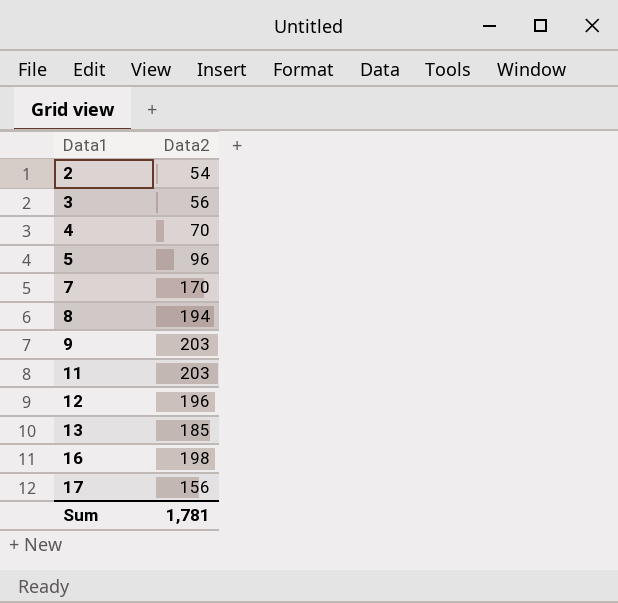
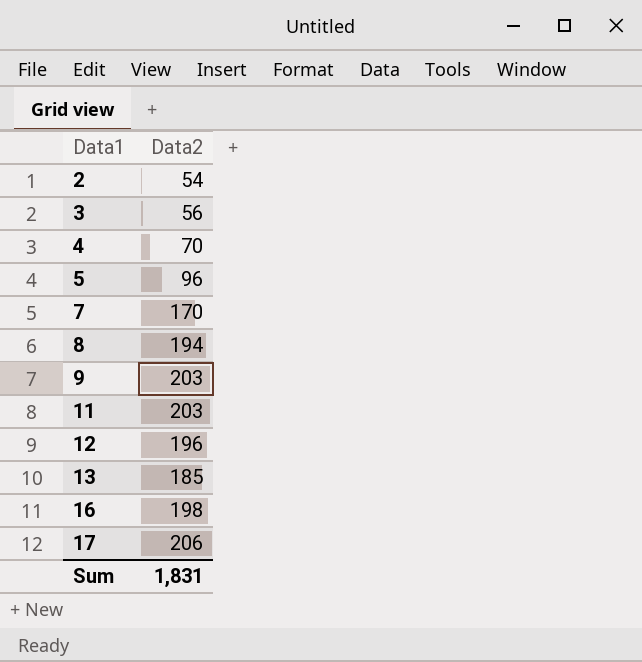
17 | Data2: 156 -> 206
Sum | Data2: 1,781 -> 1,831

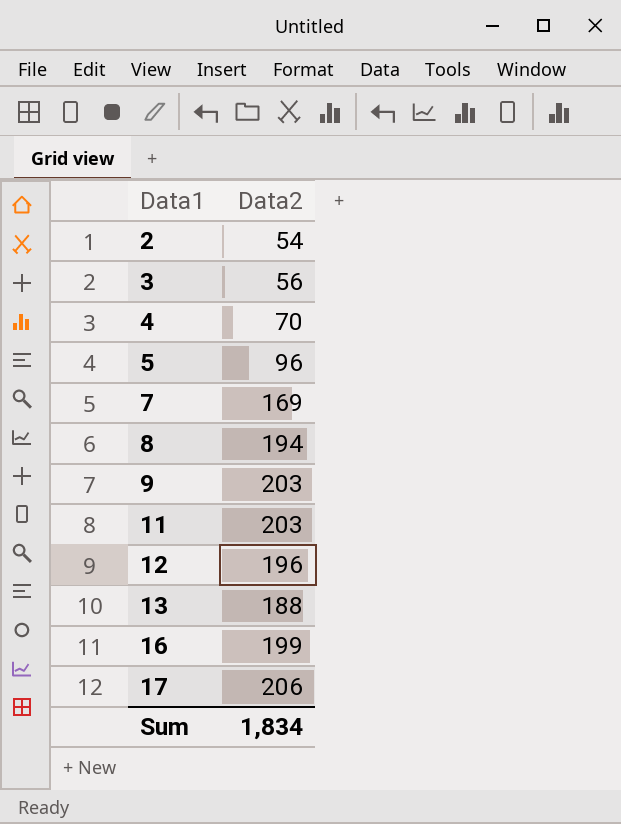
7 | Data2: 170 -> 169
13 | Data2: 185 -> 188
16 | Data2: 198 -> 199
Sum | Data2: 1,831 -> 1,834

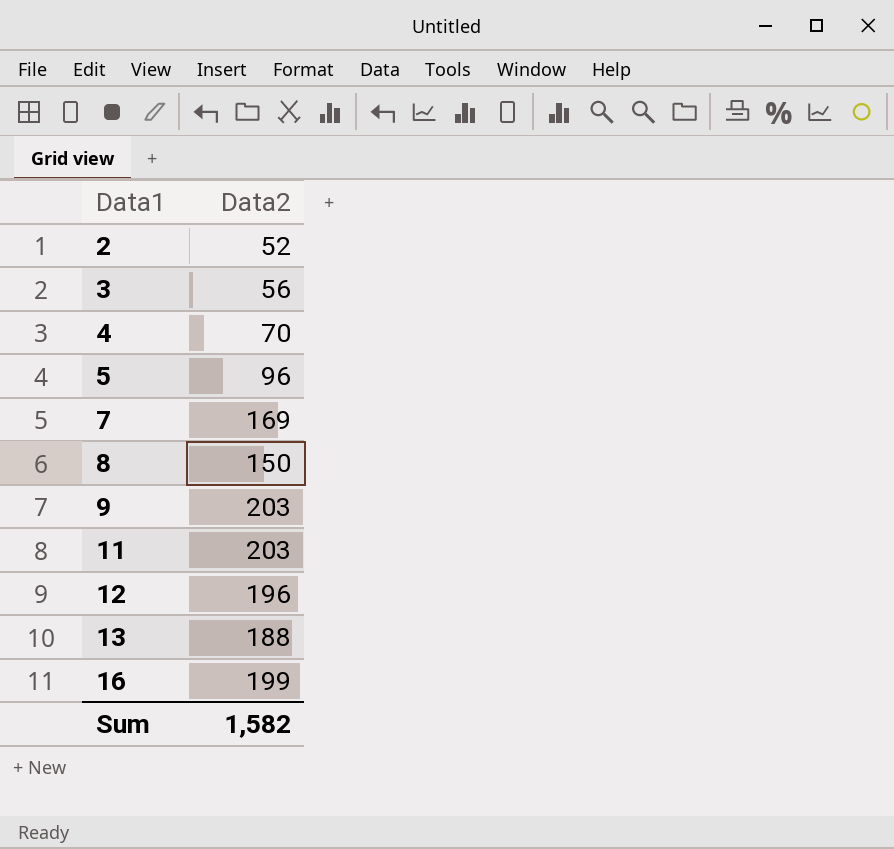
row 17: 206 -> none
2 | Data2: 54 -> 52
8 | Data2: 194 -> 150
Sum | Data2: 1,834 -> 1,582

